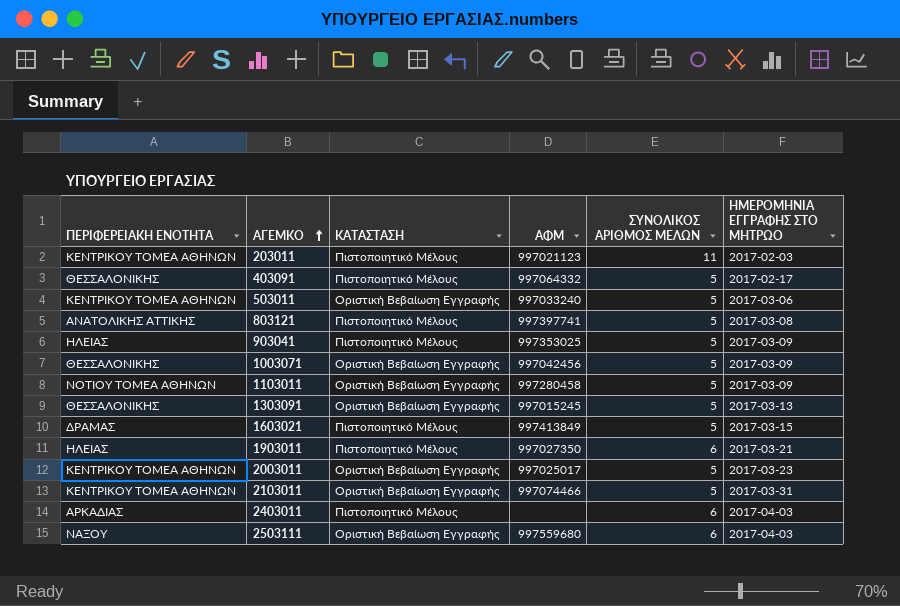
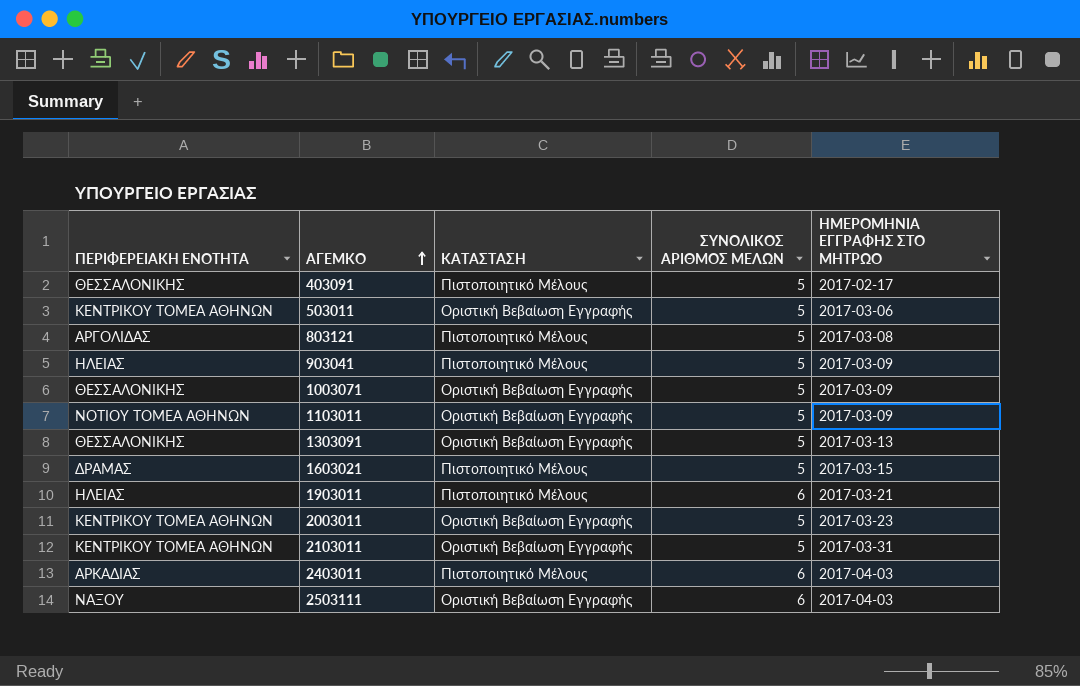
column ΑΦΜ | position: 4 -> none
row 203011: ΚΕΝΤΡΙΚΟΥ ΤΟΜΕΑ ΑΘΗΝΩΝ | Πιστοποιητικό Μέλους | 997021123 | 11 | 2017-02-03 -> none
803121 | ΠΕΡΙΦΕΡΕΙΑΚΗ ΕΝΟΤΗΤΑ: ΑΝΑΤΟΛΙΚΗΣ ΑΤΤΙΚΗΣ -> ΑΡΓΟΛΙΔΑΣ

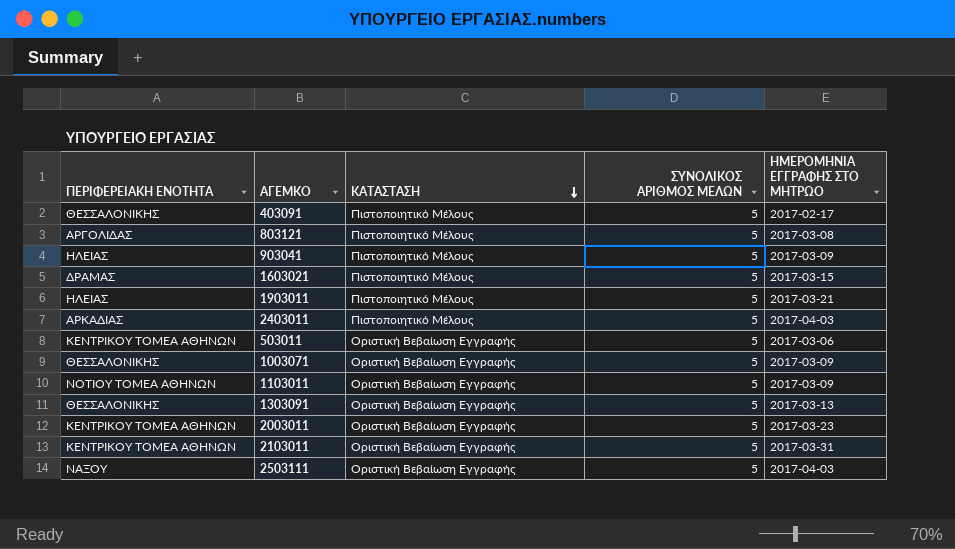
row order: ΑΓΕΜΚΟ ascending -> ΚΑΤΑΣΤΑΣΗ descending
1903011 | ΣΥΝΟΛΙΚΟΣ ΑΡΙΘΜΟΣ ΜΕΛΩΝ: 6 -> 5
2403011 | ΣΥΝΟΛΙΚΟΣ ΑΡΙΘΜΟΣ ΜΕΛΩΝ: 6 -> 5
2503111 | ΣΥΝΟΛΙΚΟΣ ΑΡΙΘΜΟΣ ΜΕΛΩΝ: 6 -> 5

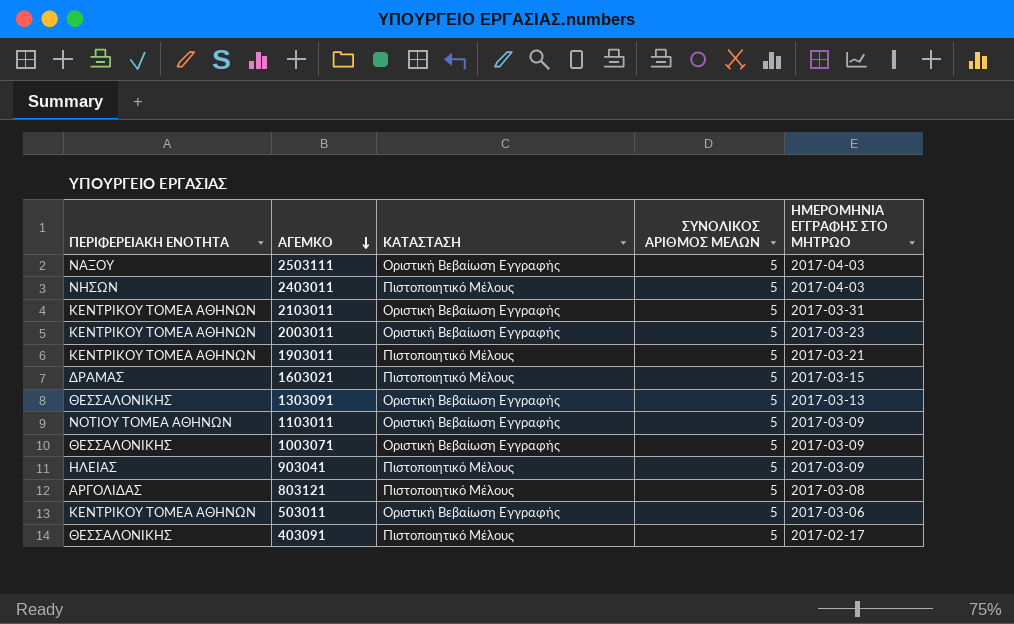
row order: ΚΑΤΑΣΤΑΣΗ descending -> ΑΓΕΜΚΟ descending
2403011 | ΠΕΡΙΦΕΡΕΙΑΚΗ ΕΝΟΤΗΤΑ: ΑΡΚΑΔΙΑΣ -> ΝΗΣΩΝ
1903011 | ΠΕΡΙΦΕΡΕΙΑΚΗ ΕΝΟΤΗΤΑ: ΗΛΕΙΑΣ -> ΚΕΝΤΡΙΚΟΥ ΤΟΜΕΑ ΑΘΗΝΩΝ

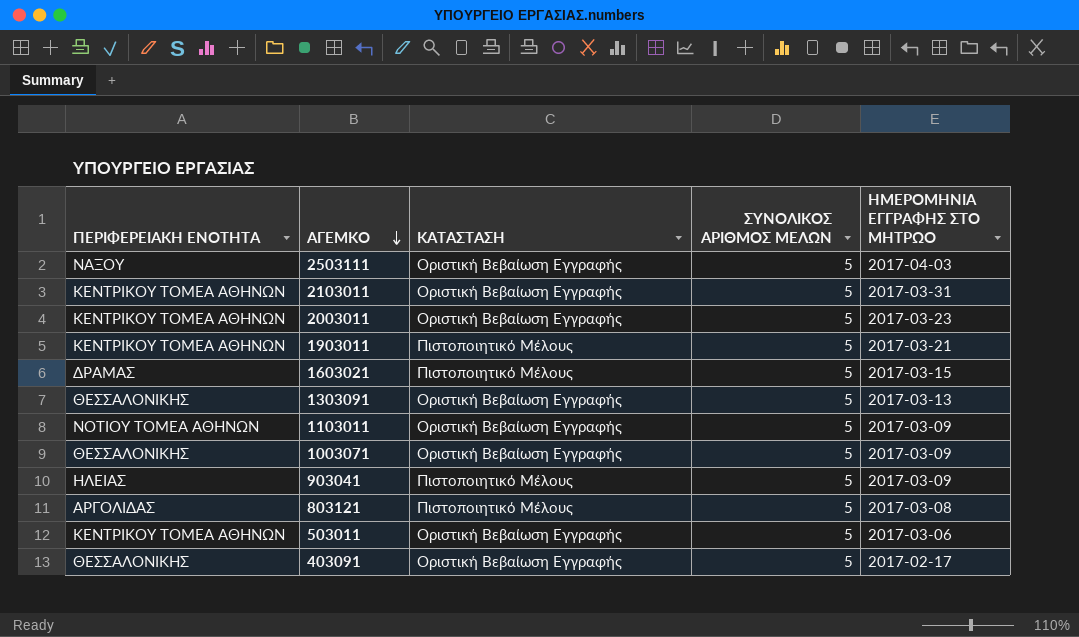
row 2403011: ΝΗΣΩΝ | Πιστοποιητικό Μέλους | 5 | 2017-04-03 -> none
403091 | ΚΑΤΑΣΤΑΣΗ: Πιστοποιητικό Μέλους -> Οριστική Βεβαίωση Εγγραφής

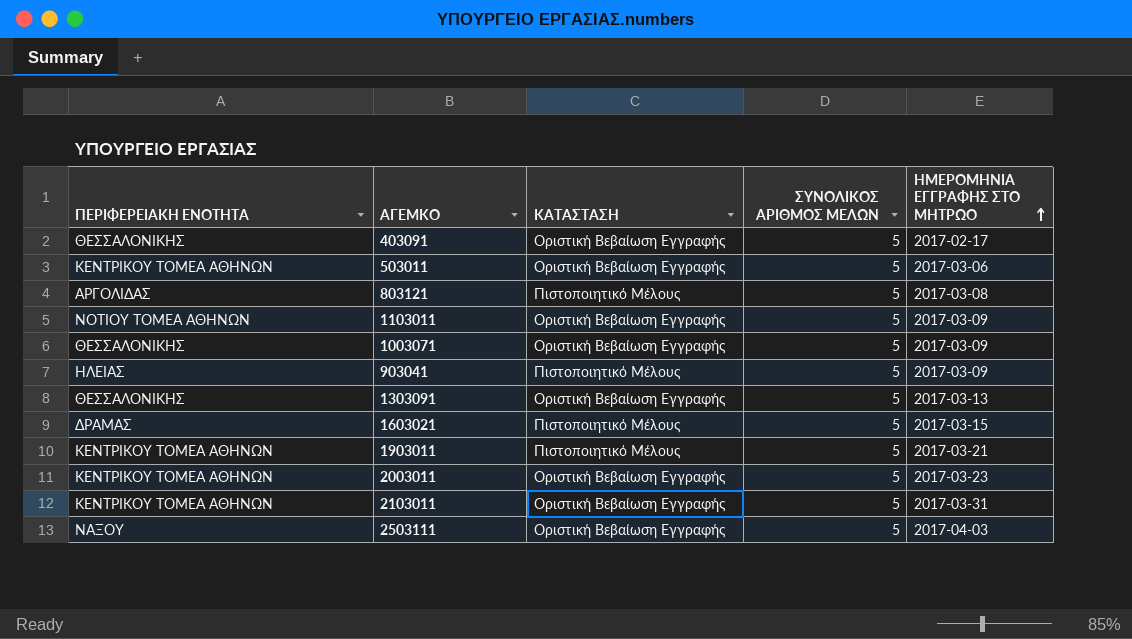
row order: ΑΓΕΜΚΟ descending -> ΗΜΕΡΟΜΗΝΙΑ ΕΓΓΡΑΦΗΣ ΣΤΟ ΜΗΤΡΩΟ ascending

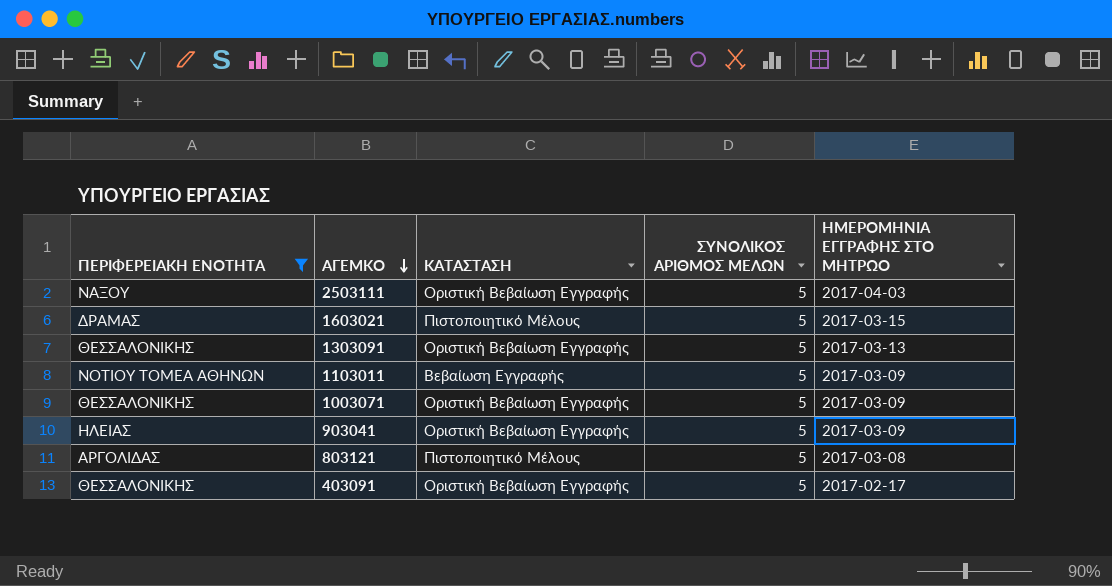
filter: none -> ΠΕΡΙΦΕΡΕΙΑΚΗ ΕΝΟΤΗΤΑ != ΚΕΝΤΡΙΚΟΥ ΤΟΜΕΑ ΑΘΗΝΩΝ
row order: ΗΜΕΡΟΜΗΝΙΑ ΕΓΓΡΑΦΗΣ ΣΤΟ ΜΗΤΡΩΟ ascending -> ΑΓΕΜΚΟ descending
1103011 | ΚΑΤΑΣΤΑΣΗ: Οριστική Βεβαίωση Εγγραφής -> Βεβαίωση Εγγραφής
903041 | ΚΑΤΑΣΤΑΣΗ: Πιστοποιητικό Μέλους -> Οριστική Βεβαίωση Εγγραφής

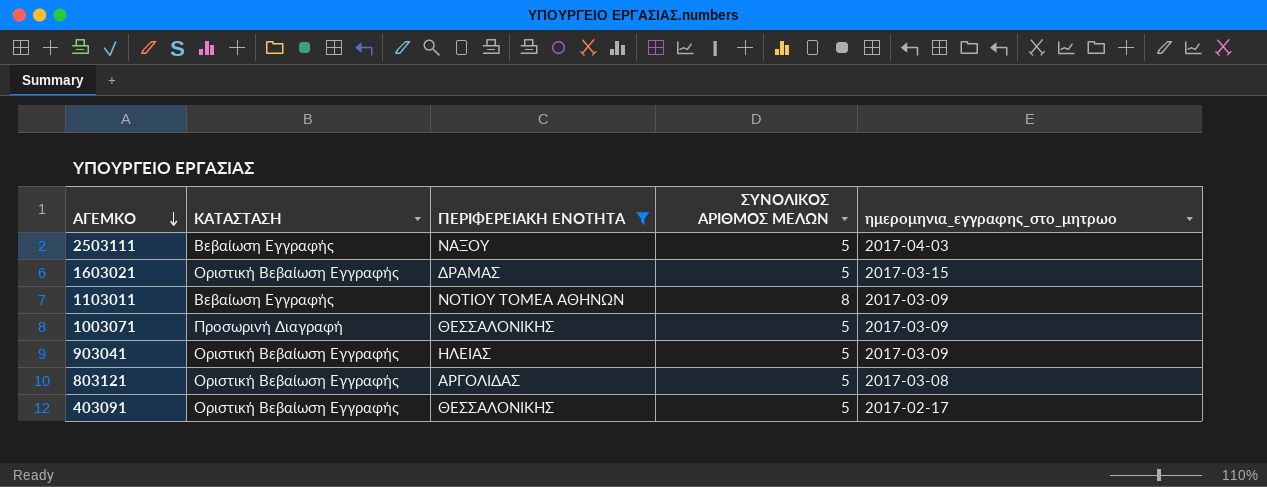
column ΠΕΡΙΦΕΡΕΙΑΚΗ ΕΝΟΤΗΤΑ | position: 1 -> 3
column name: ΗΜΕΡΟΜΗΝΙΑ ΕΓΓΡΑΦΗΣ ΣΤΟ ΜΗΤΡΩΟ -> ημερομηνια_εγγραφης_στο_μητρωο
row 1303091: ΘΕΣΣΑΛΟΝΙΚΗΣ | Οριστική Βεβαίωση Εγγραφής | 5 | 2017-03-13 -> none
2503111 | ΚΑΤΑΣΤΑΣΗ: Οριστική Βεβαίωση Εγγραφής -> Βεβαίωση Εγγραφής
1603021 | ΚΑΤΑΣΤΑΣΗ: Πιστοποιητικό Μέλους -> Οριστική Βεβαίωση Εγγραφής
1103011 | ΣΥΝΟΛΙΚΟΣ ΑΡΙΘΜΟΣ ΜΕΛΩΝ: 5 -> 8
1003071 | ΚΑΤΑΣΤΑΣΗ: Οριστική Βεβαίωση Εγγραφής -> Προσωρινή Διαγραφή
803121 | ΚΑΤΑΣΤΑΣΗ: Πιστοποιητικό Μέλους -> Οριστική Βεβαίωση Εγγραφής

